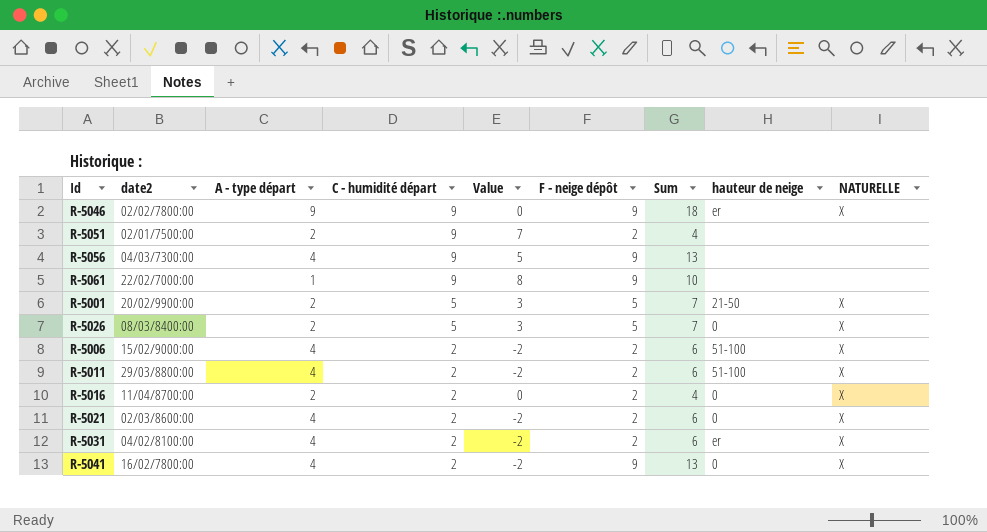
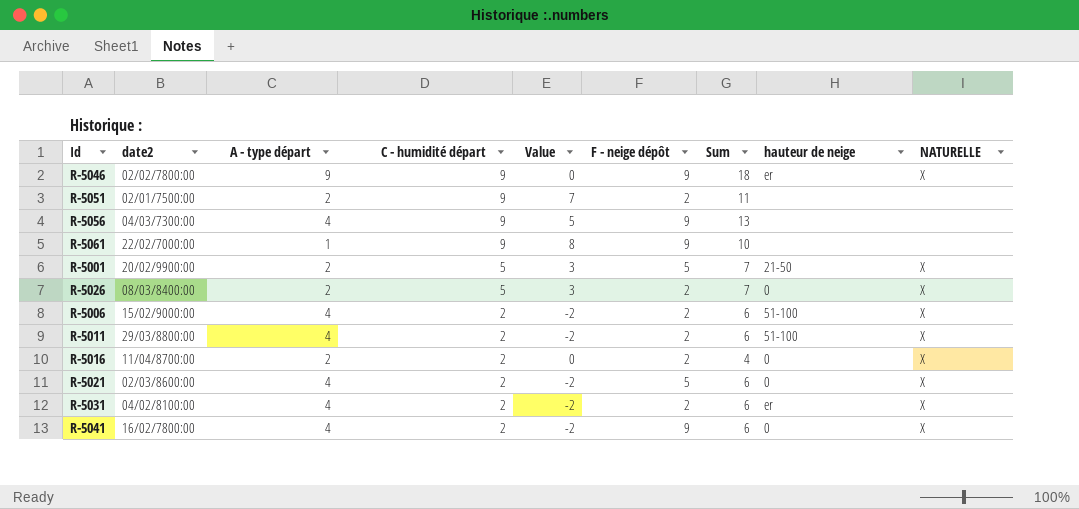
column Sum | formula: [A - type départ] + [F - neige dépôt] -> [A - type départ] + [C - humidité départ]
R-5026 | F - neige dépôt: 5 -> 2
R-5021 | F - neige dépôt: 2 -> 5

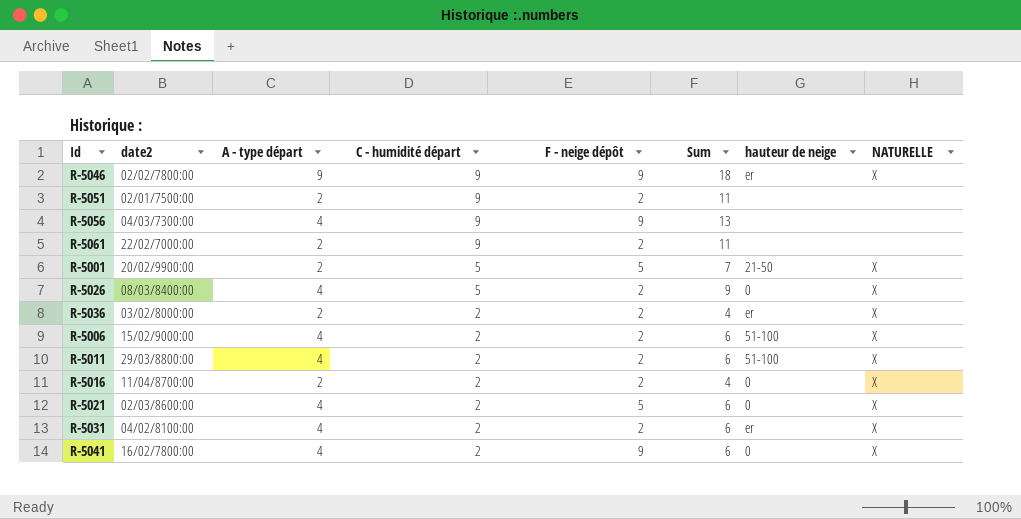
column Value | formula: [C - humidité départ] - [A - type départ] -> none
R-5061 | A - type départ: 1 -> 2
R-5061 | F - neige dépôt: 9 -> 2
R-5061 | Sum: 10 -> 11
R-5026 | A - type départ: 2 -> 4
R-5026 | Sum: 7 -> 9
row R-5036: none -> 03/02/8000:00 | 2 | 2 | 2 | 4 | er | X

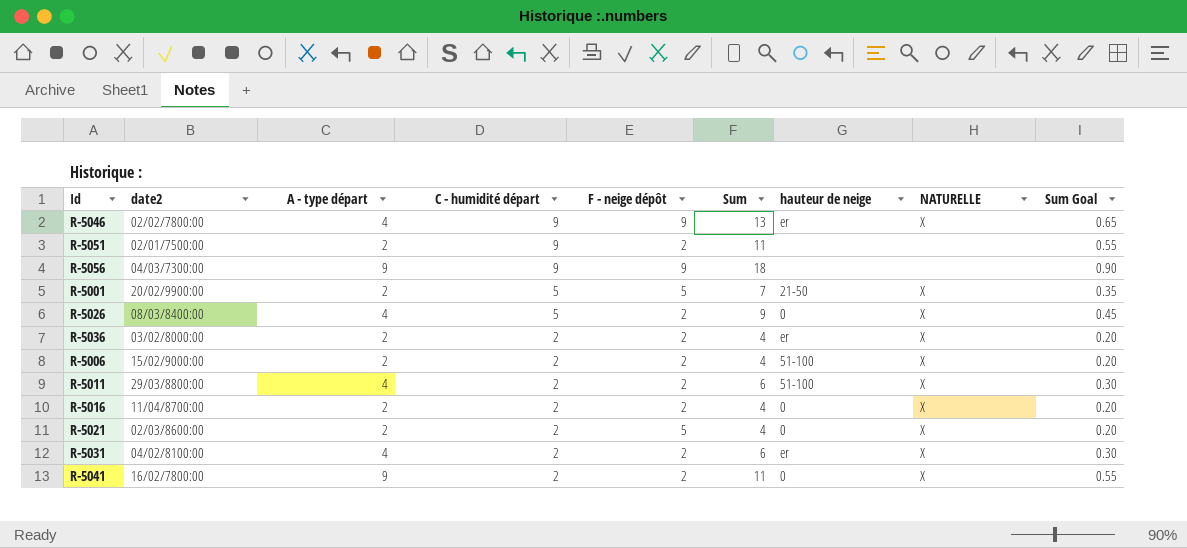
column Sum Goal | formula: none -> [Sum] * 0.05
row R-5061: 22/02/7000:00 | 2 | 9 | 2 | 11 | none | none -> none
R-5046 | A - type départ: 9 -> 4
R-5046 | Sum: 18 -> 13
R-5056 | A - type départ: 4 -> 9
R-5056 | Sum: 13 -> 18
R-5006 | A - type départ: 4 -> 2
R-5006 | Sum: 6 -> 4
R-5021 | A - type départ: 4 -> 2
R-5021 | Sum: 6 -> 4
R-5041 | A - type départ: 4 -> 9
R-5041 | F - neige dépôt: 9 -> 2
R-5041 | Sum: 6 -> 11

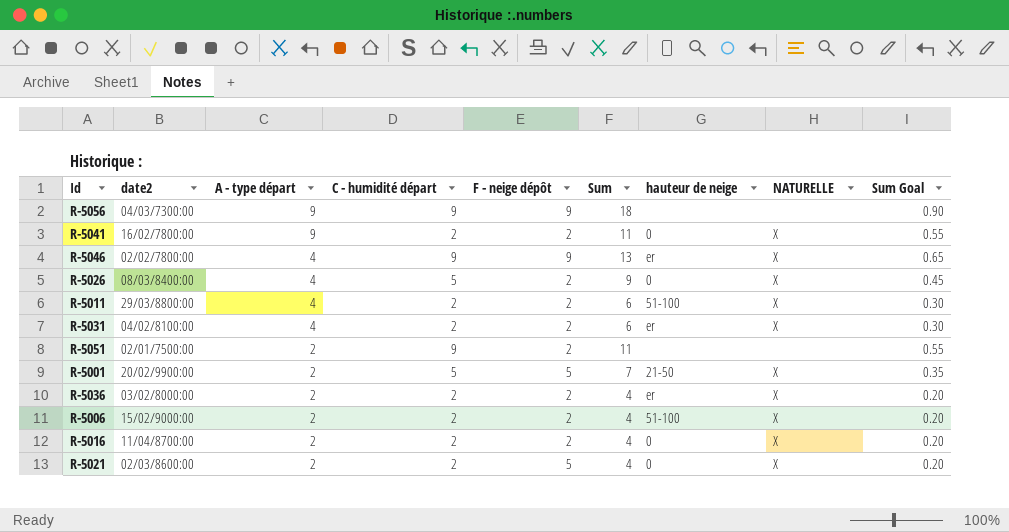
row order: C - humidité départ descending -> A - type départ descending

